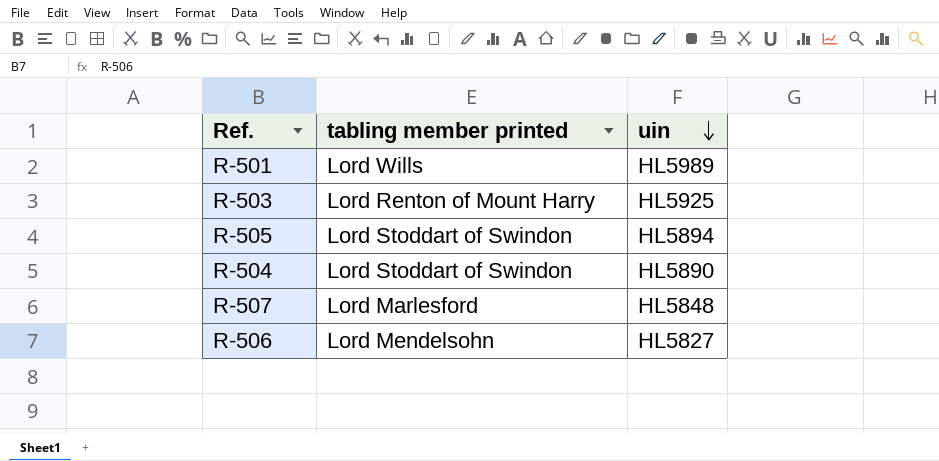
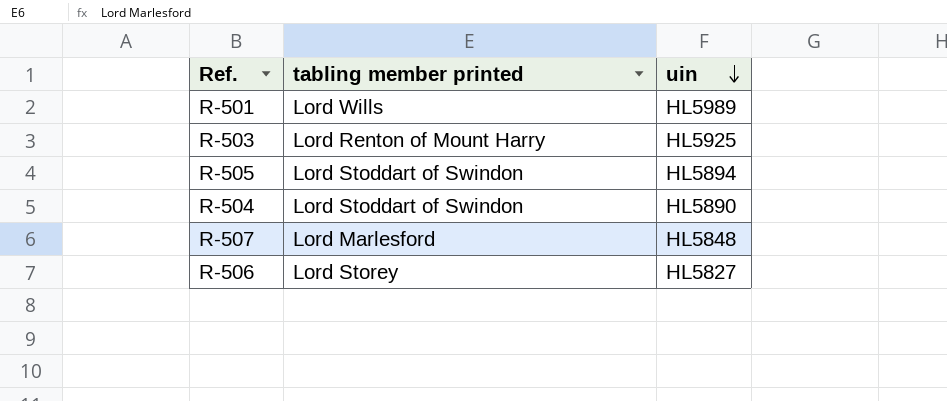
R-506 | tabling member printed: Lord Mendelsohn -> Lord Storey

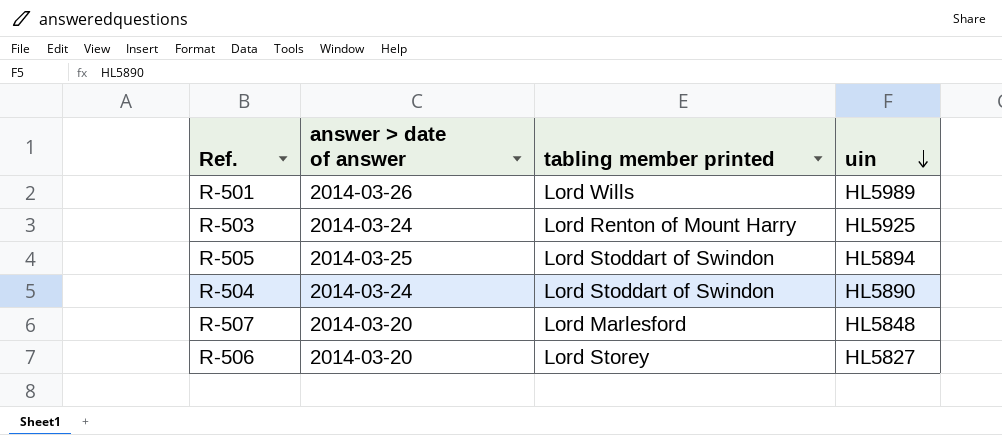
column answer > date of answer | position: none -> 2

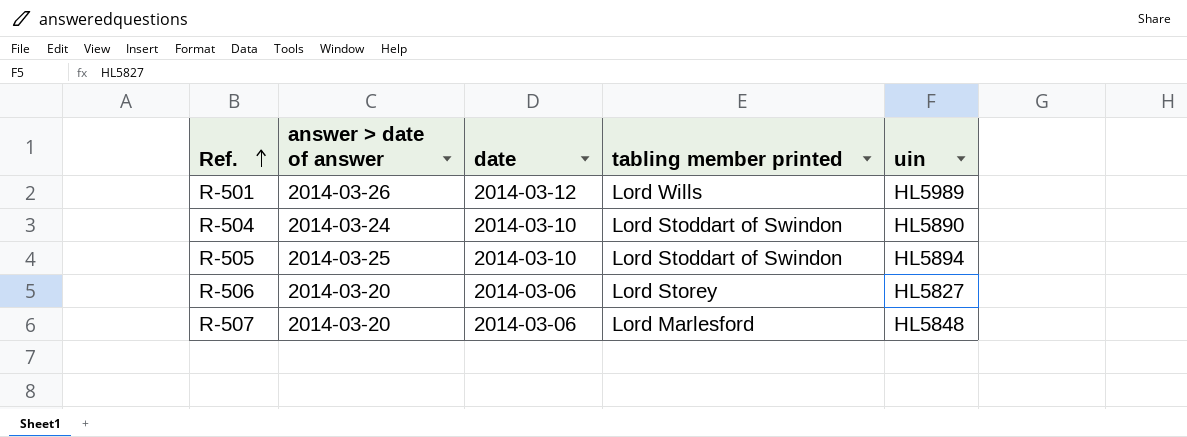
row order: uin descending -> Ref. ascending
column date | position: none -> 3
row R-503: 2014-03-24 | Lord Renton of Mount Harry | HL5925 -> none

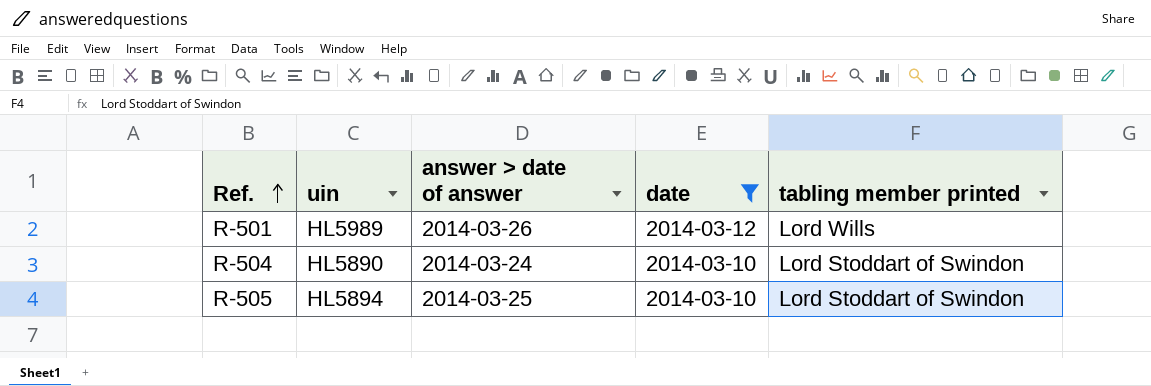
filter: none -> date != 2014-03-06
column uin | position: 5 -> 2

